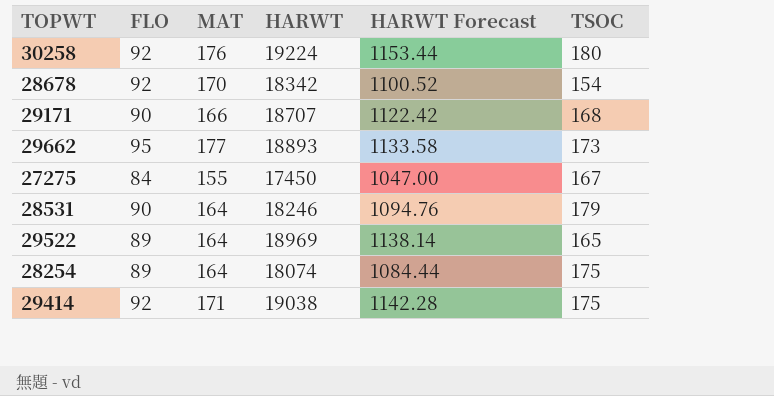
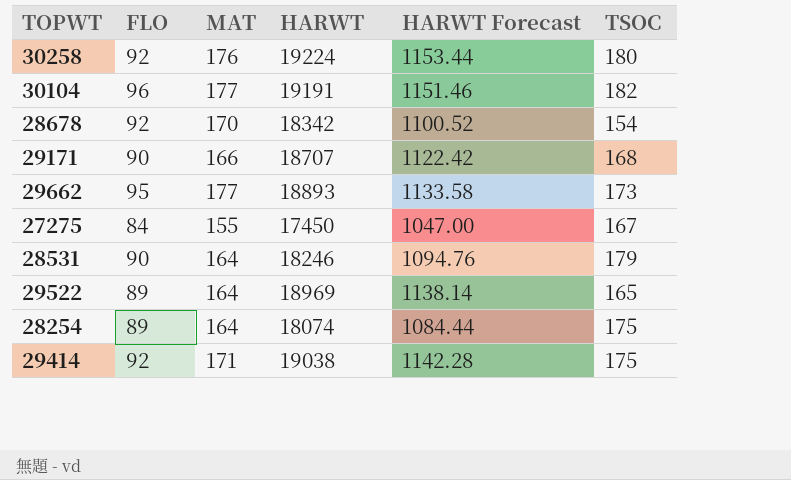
row 30104: none -> 96 | 177 | 19191 | 1151.46 | 182

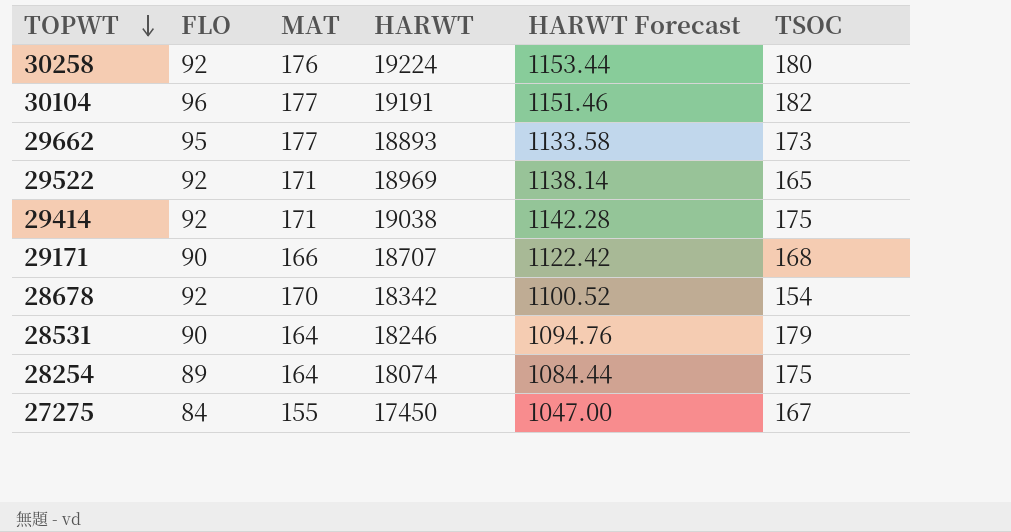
row order: none -> TOPWT descending
29522 | FLO: 89 -> 92
29522 | MAT: 164 -> 171

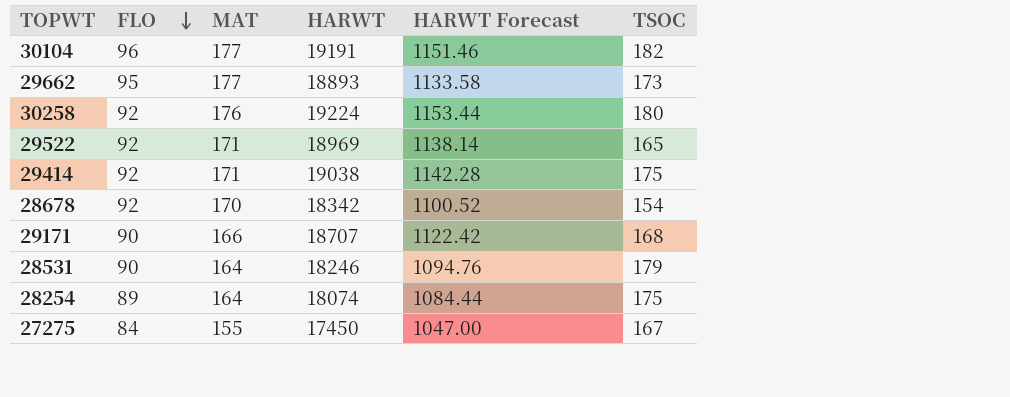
row order: TOPWT descending -> FLO descending

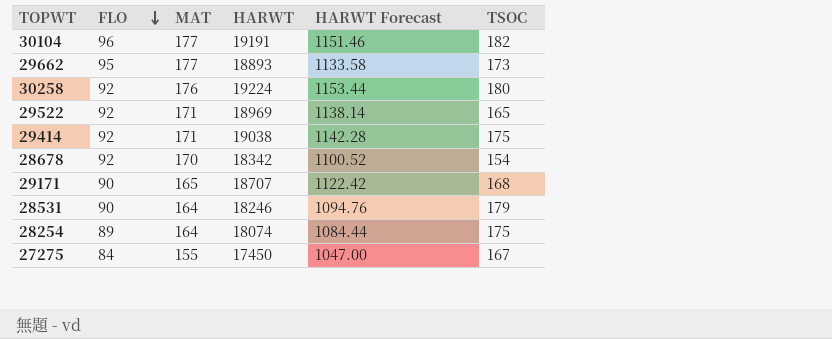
29171 | MAT: 166 -> 165

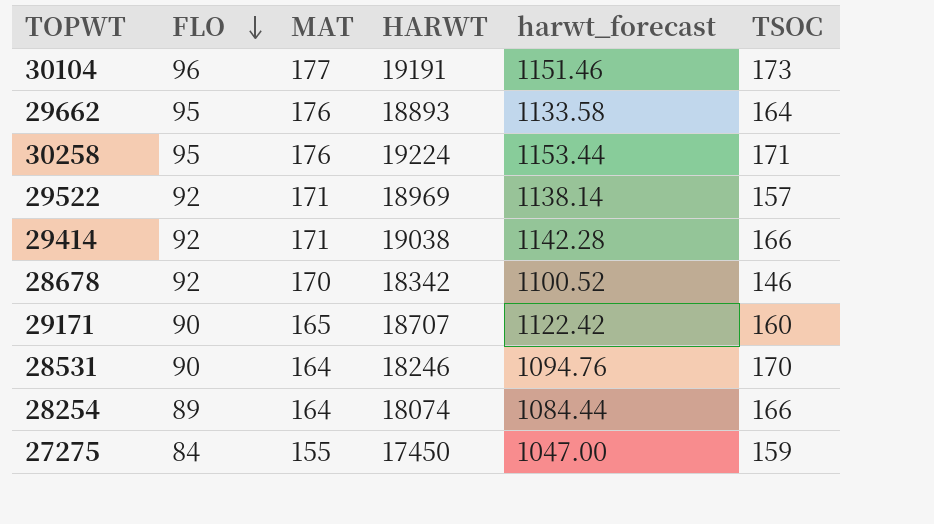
column name: HARWT Forecast -> harwt_forecast
30104 | TSOC: 182 -> 173
29662 | MAT: 177 -> 176
29662 | TSOC: 173 -> 164
30258 | FLO: 92 -> 95
30258 | TSOC: 180 -> 171
29522 | TSOC: 165 -> 157
29414 | TSOC: 175 -> 166
28678 | TSOC: 154 -> 146
29171 | TSOC: 168 -> 160
28531 | TSOC: 179 -> 170
28254 | TSOC: 175 -> 166
27275 | TSOC: 167 -> 159

